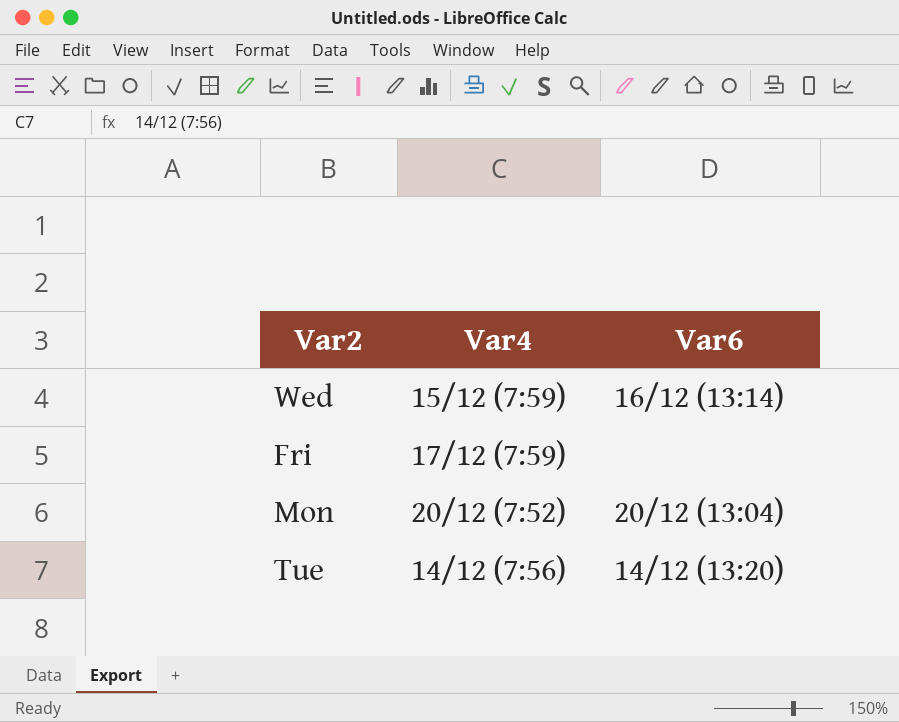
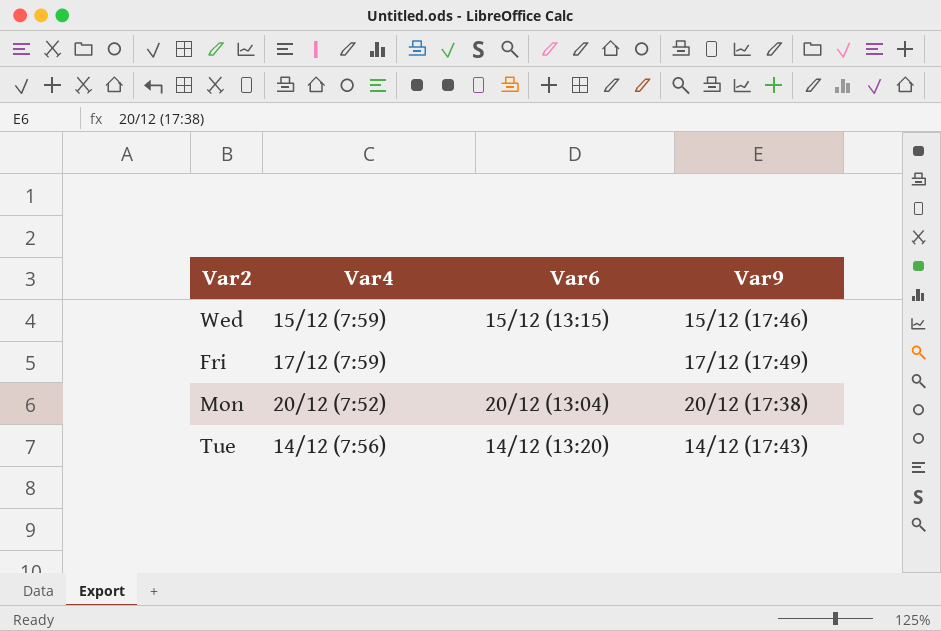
column Var9 | position: none -> 4
Wed | Var6: 16/12 (13:14) -> 15/12 (13:15)

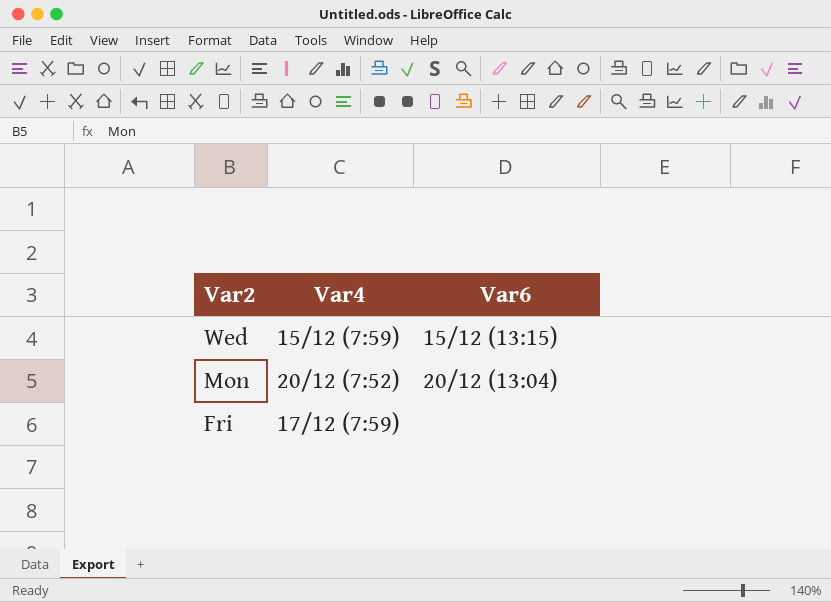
row order: none -> Var2 descending
column Var9 | position: 4 -> none
row Tue: 14/12 (7:56) | 14/12 (13:20) | 14/12 (17:43) -> none

